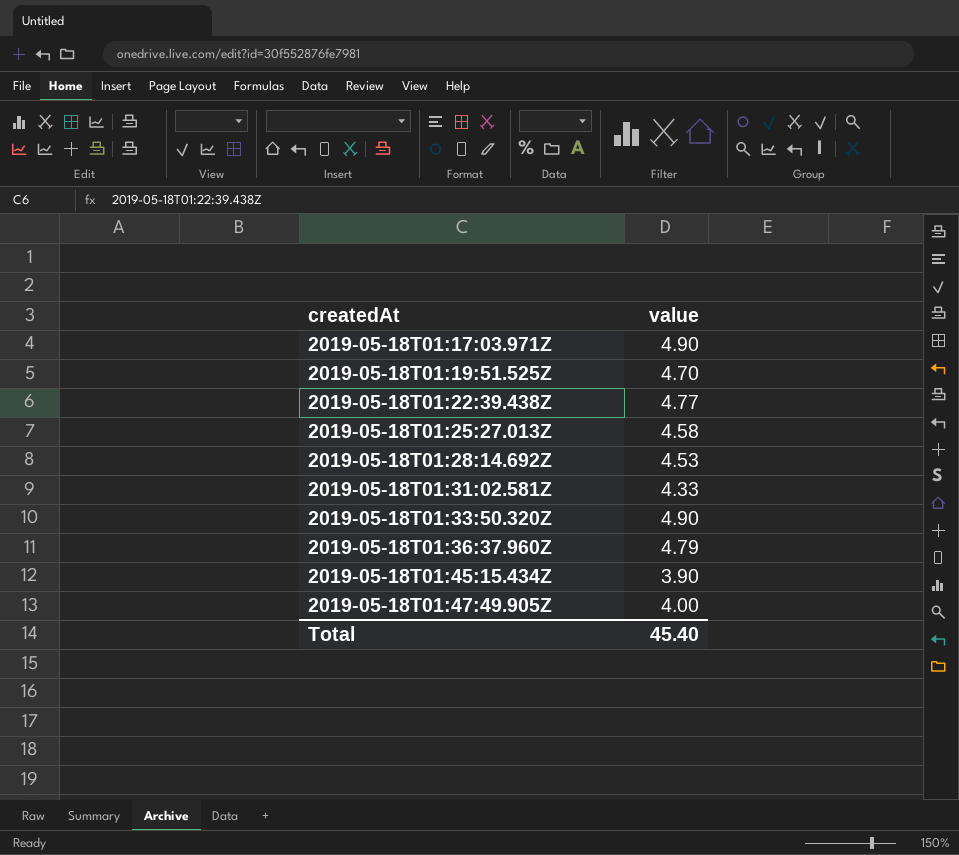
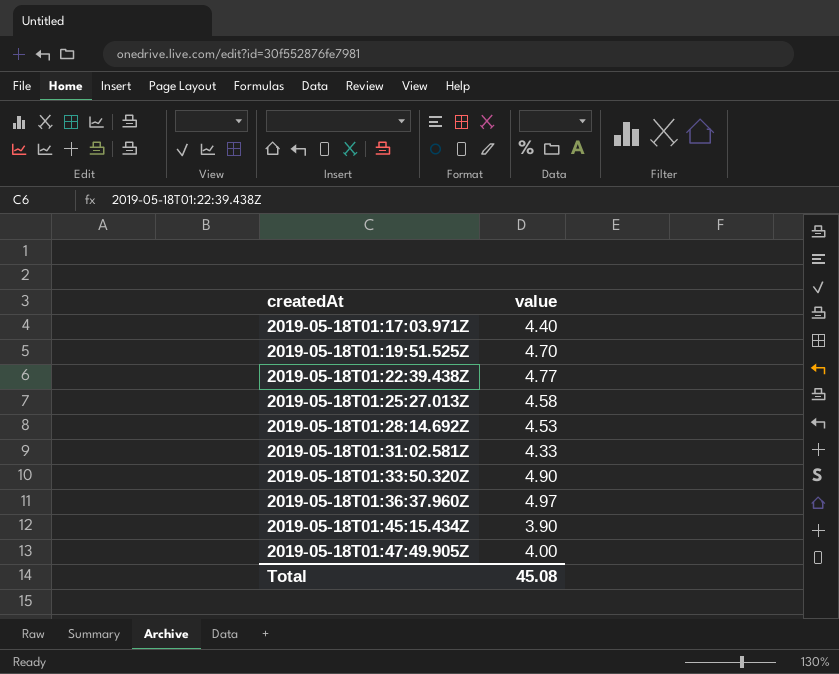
2019-05-18T01:17:03.971Z | value: 4.90 -> 4.40
2019-05-18T01:36:37.960Z | value: 4.79 -> 4.97
Total | value: 45.40 -> 45.08

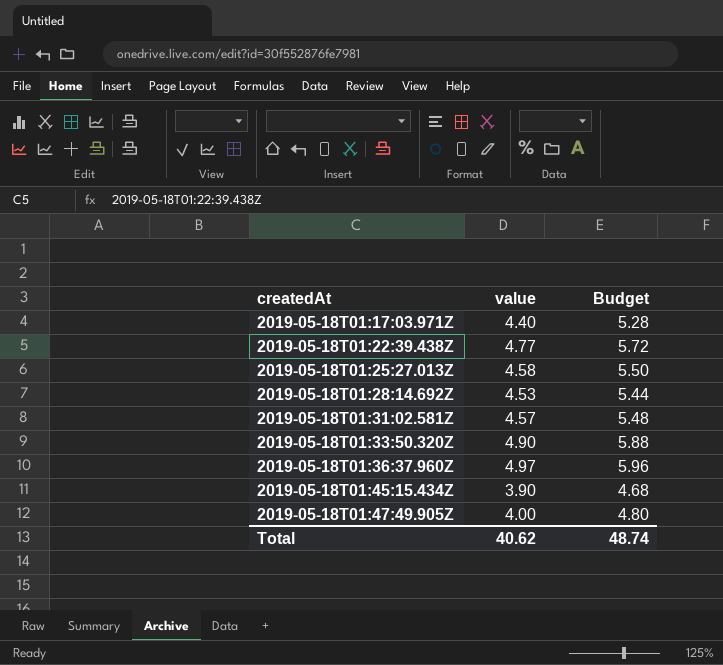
column Budget | formula: none -> [value] * 1.2
row 2019-05-18T01:19:51.525Z: 4.70 -> none
2019-05-18T01:31:02.581Z | value: 4.33 -> 4.57
Total | value: 45.08 -> 40.62

